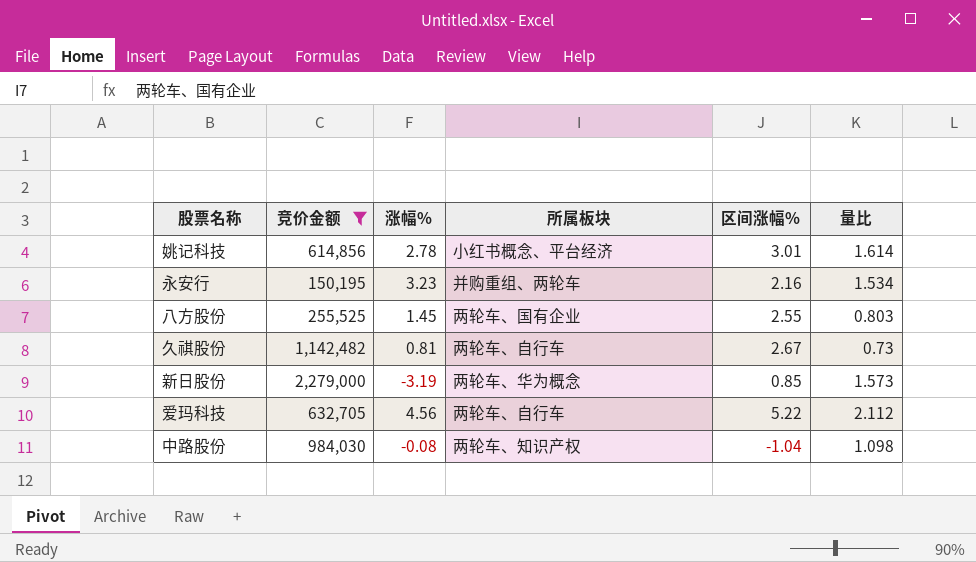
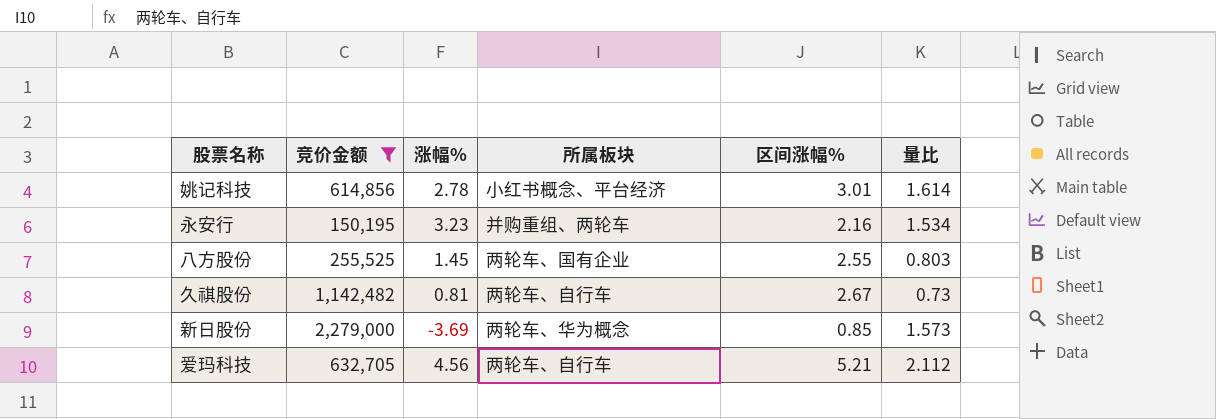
row 中路股份: 984,030 | -0.08 | 两轮车、知识产权 | -1.04 | 1.098 -> none
新日股份 | 涨幅%: -3.19 -> -3.69
爱玛科技 | 区间涨幅%: 5.22 -> 5.21

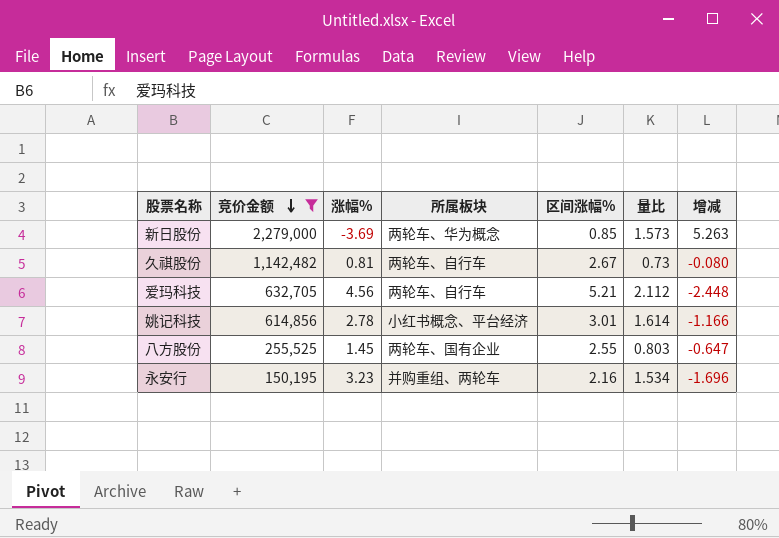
row order: none -> 竞价金额 descending
column 增减 | formula: none -> [量比] - [涨幅%]

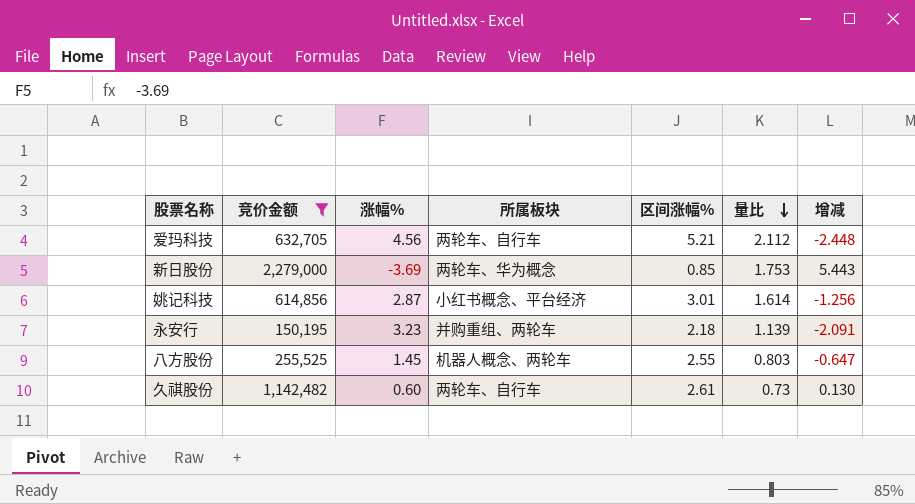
row order: 竞价金额 descending -> 量比 descending
新日股份 | 量比: 1.573 -> 1.753
新日股份 | 增减: 5.263 -> 5.443
姚记科技 | 涨幅%: 2.78 -> 2.87
姚记科技 | 增减: -1.166 -> -1.256
永安行 | 区间涨幅%: 2.16 -> 2.18
永安行 | 量比: 1.534 -> 1.139
永安行 | 增减: -1.696 -> -2.091
八方股份 | 所属板块: 两轮车、国有企业 -> 机器人概念、两轮车
久祺股份 | 涨幅%: 0.81 -> 0.60
久祺股份 | 区间涨幅%: 2.67 -> 2.61
久祺股份 | 增减: -0.080 -> 0.130

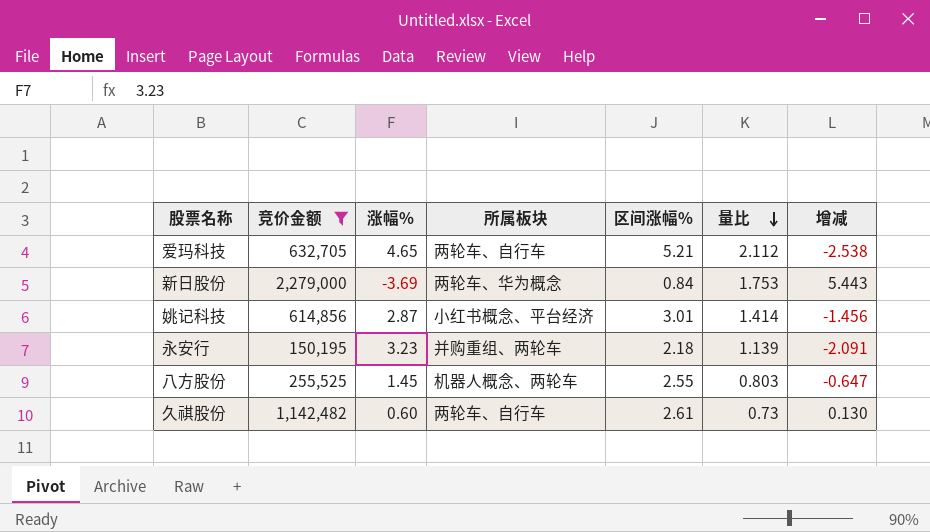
爱玛科技 | 涨幅%: 4.56 -> 4.65
爱玛科技 | 增减: -2.448 -> -2.538
新日股份 | 区间涨幅%: 0.85 -> 0.84
姚记科技 | 量比: 1.614 -> 1.414
姚记科技 | 增减: -1.256 -> -1.456

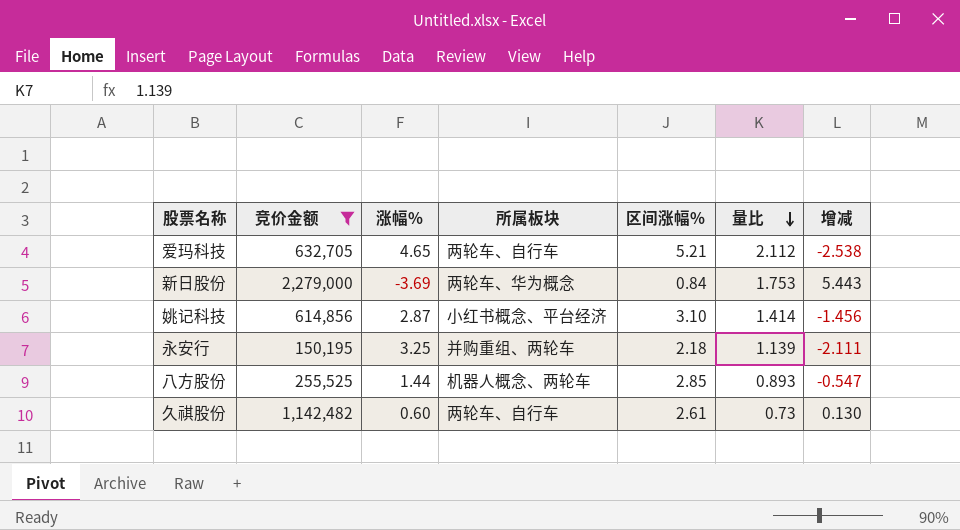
姚记科技 | 区间涨幅%: 3.01 -> 3.10
永安行 | 涨幅%: 3.23 -> 3.25
永安行 | 增减: -2.091 -> -2.111
八方股份 | 涨幅%: 1.45 -> 1.44
八方股份 | 区间涨幅%: 2.55 -> 2.85
八方股份 | 量比: 0.803 -> 0.893
八方股份 | 增减: -0.647 -> -0.547

